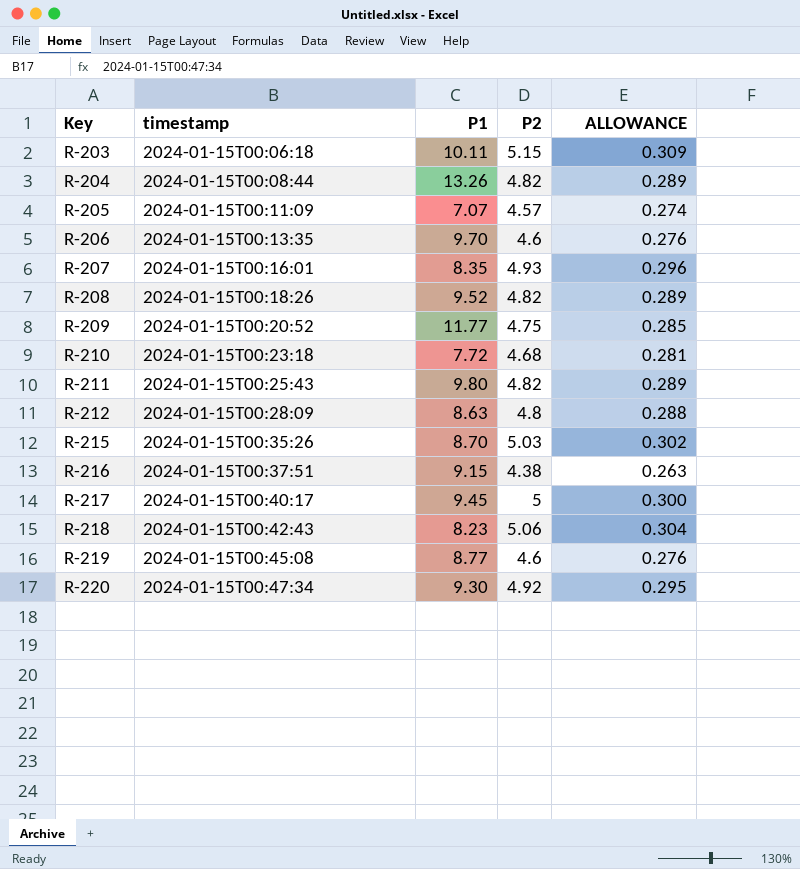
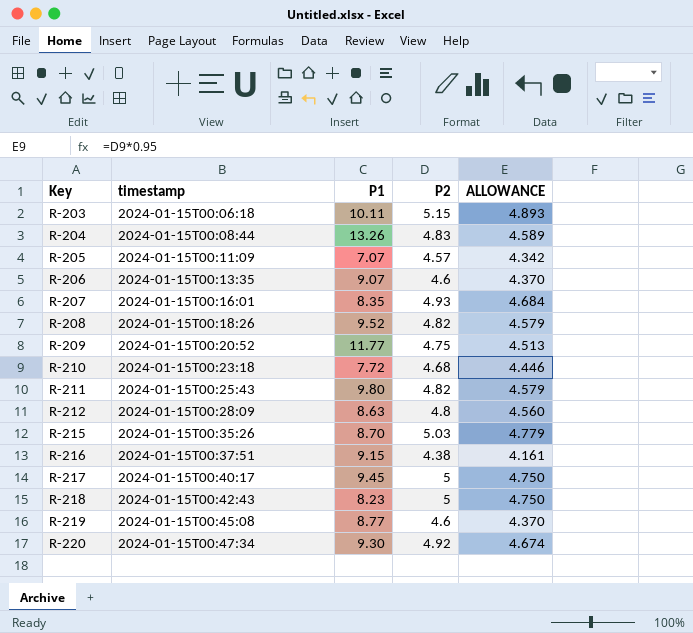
column ALLOWANCE | formula: [P2] * 0.06 -> [P2] * 0.95
R-204 | P2: 4.82 -> 4.83
R-206 | P1: 9.70 -> 9.07
R-218 | P2: 5.06 -> 5

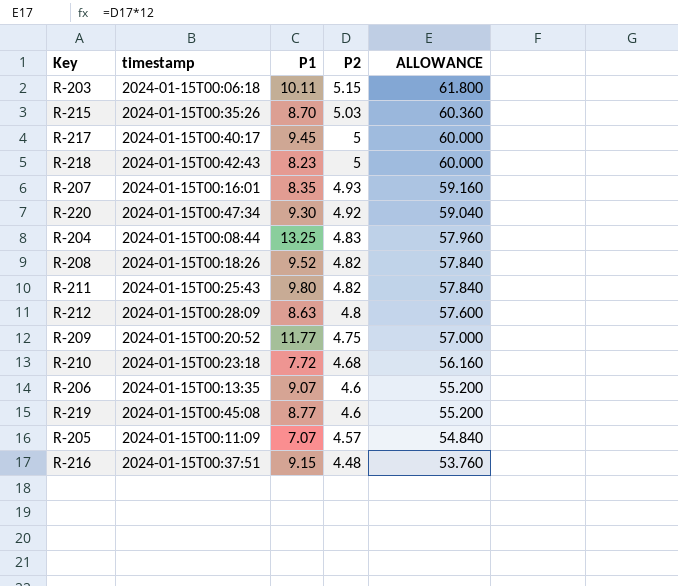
row order: Key ascending -> P2 descending
column ALLOWANCE | formula: [P2] * 0.95 -> [P2] * 12
R-204 | P1: 13.26 -> 13.25
R-216 | P2: 4.38 -> 4.48

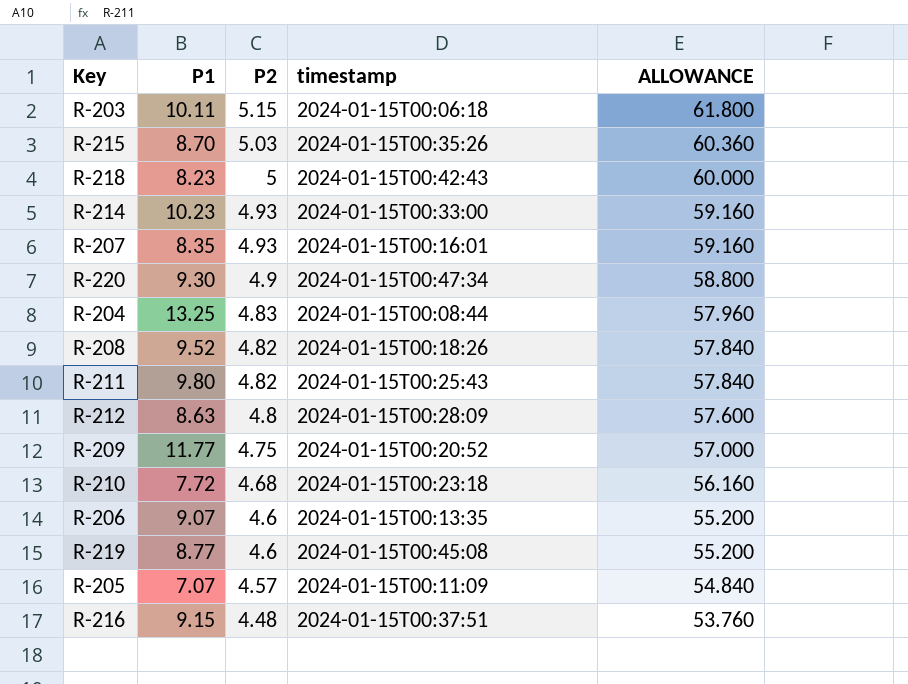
column timestamp | position: 2 -> 4
row R-217: 2024-01-15T00:40:17 | 9.45 | 5 | 60.000 -> none
row R-214: none -> 10.23 | 4.93 | 2024-01-15T00:33:00 | 59.160
R-220 | P2: 4.92 -> 4.9
R-220 | ALLOWANCE: 59.040 -> 58.800

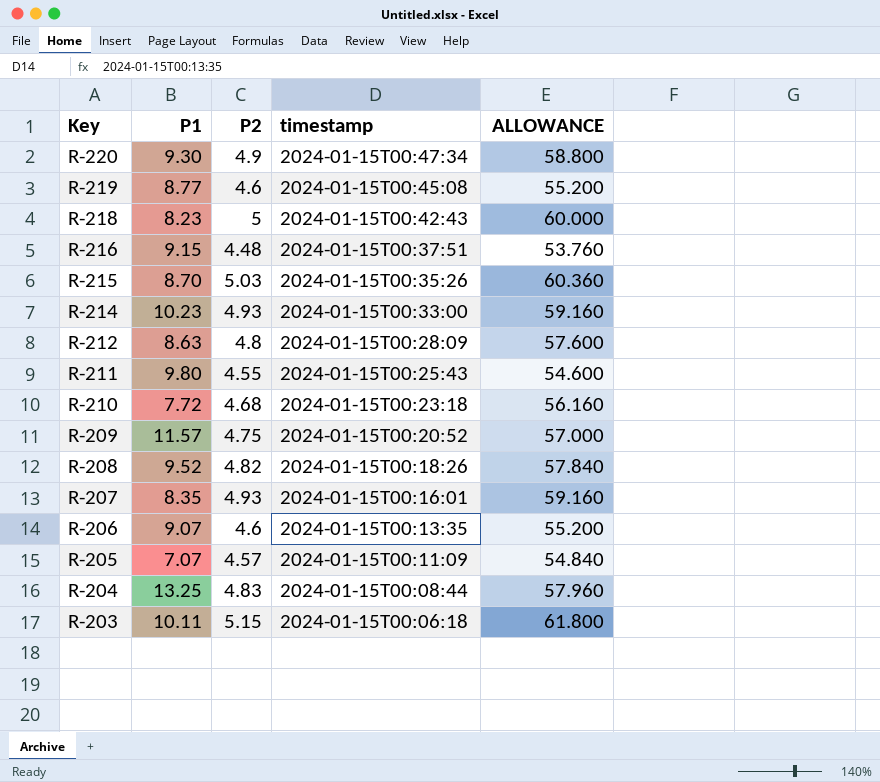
row order: P2 descending -> Key descending
R-211 | P2: 4.82 -> 4.55
R-211 | ALLOWANCE: 57.840 -> 54.600
R-209 | P1: 11.77 -> 11.57

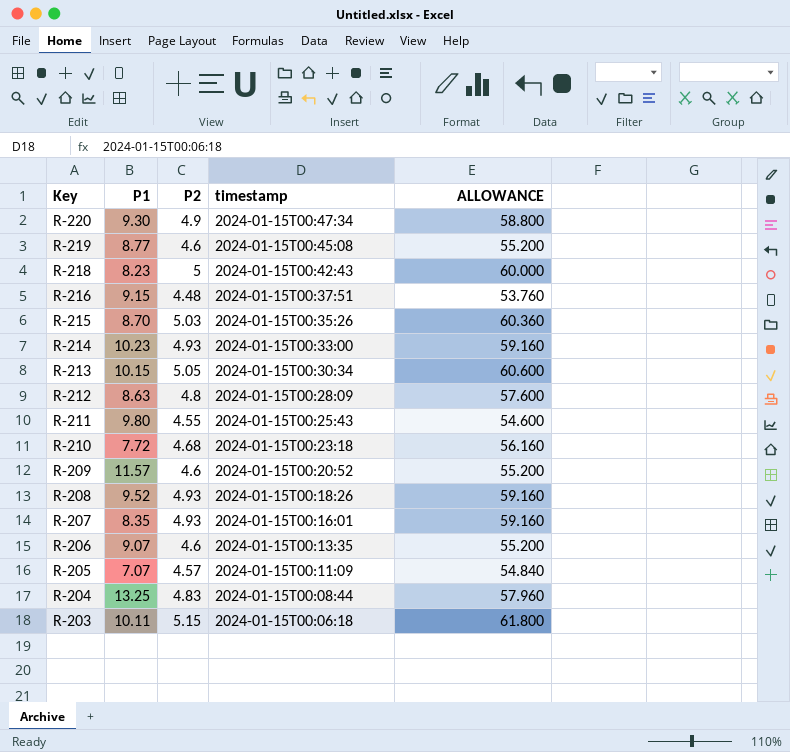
row R-213: none -> 10.15 | 5.05 | 2024-01-15T00:30:34 | 60.600
R-209 | P2: 4.75 -> 4.6
R-209 | ALLOWANCE: 57.000 -> 55.200
R-208 | P2: 4.82 -> 4.93
R-208 | ALLOWANCE: 57.840 -> 59.160

